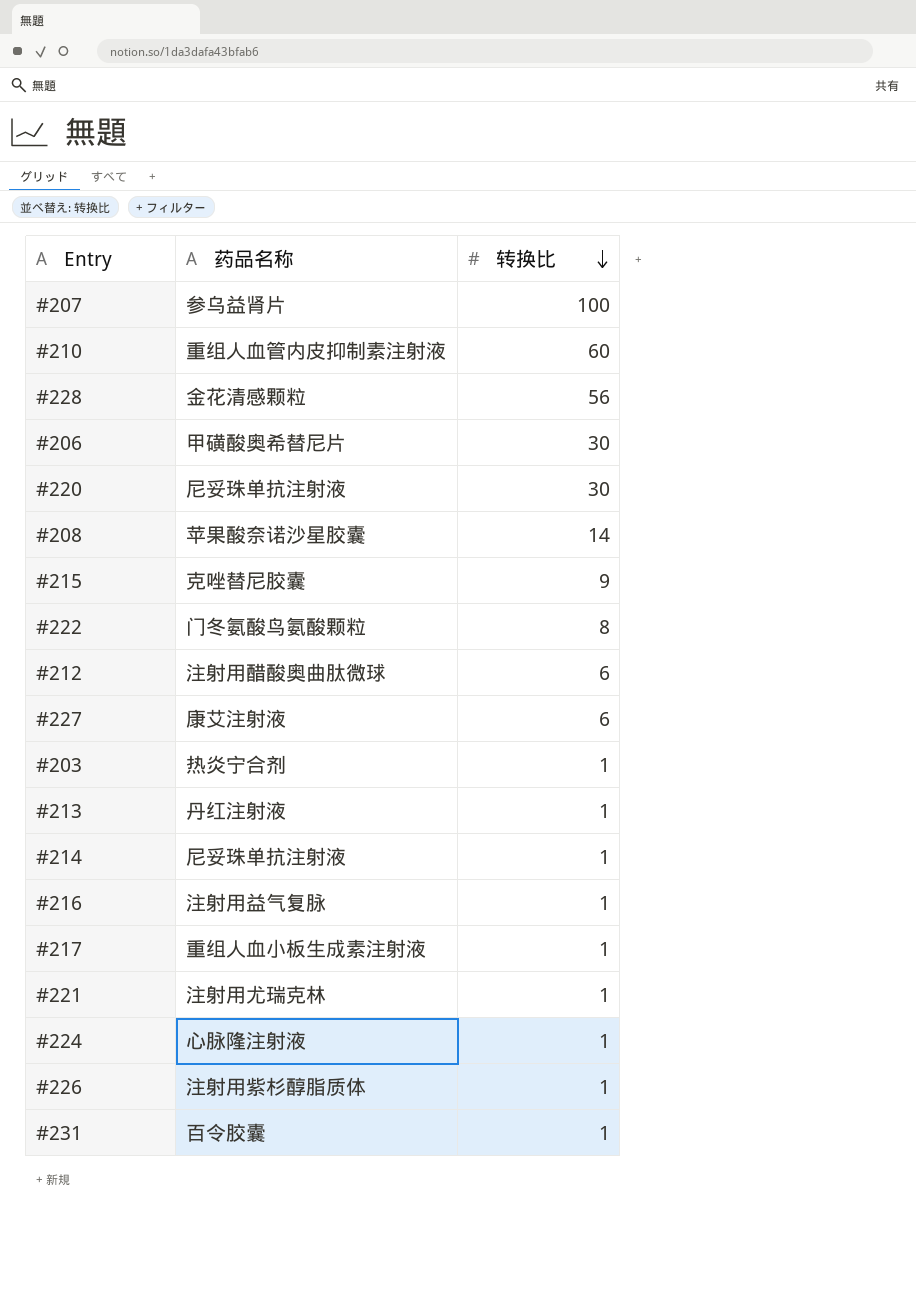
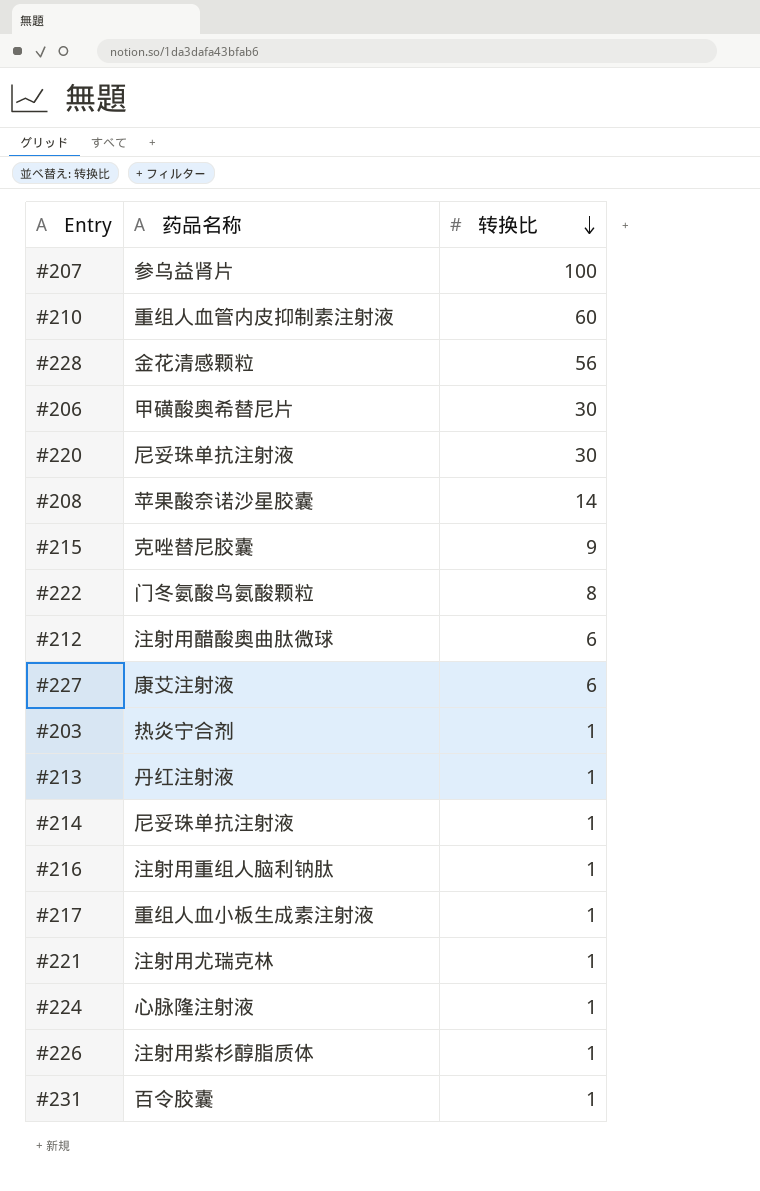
#216 | 药品名称: 注射用益气复脉 -> 注射用重组人脑利钠肽

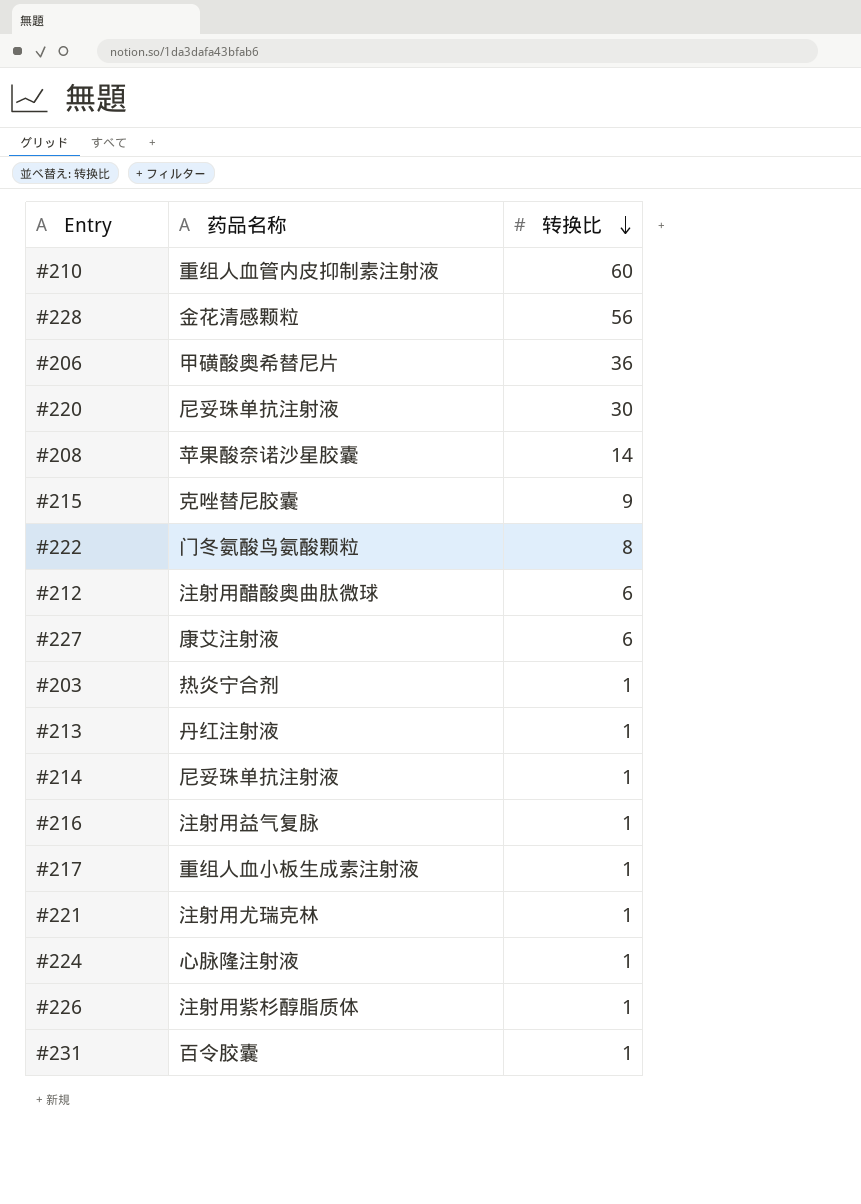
row #207: 参乌益肾片 | 100 -> none
#206 | 转换比: 30 -> 36
#216 | 药品名称: 注射用重组人脑利钠肽 -> 注射用益气复脉

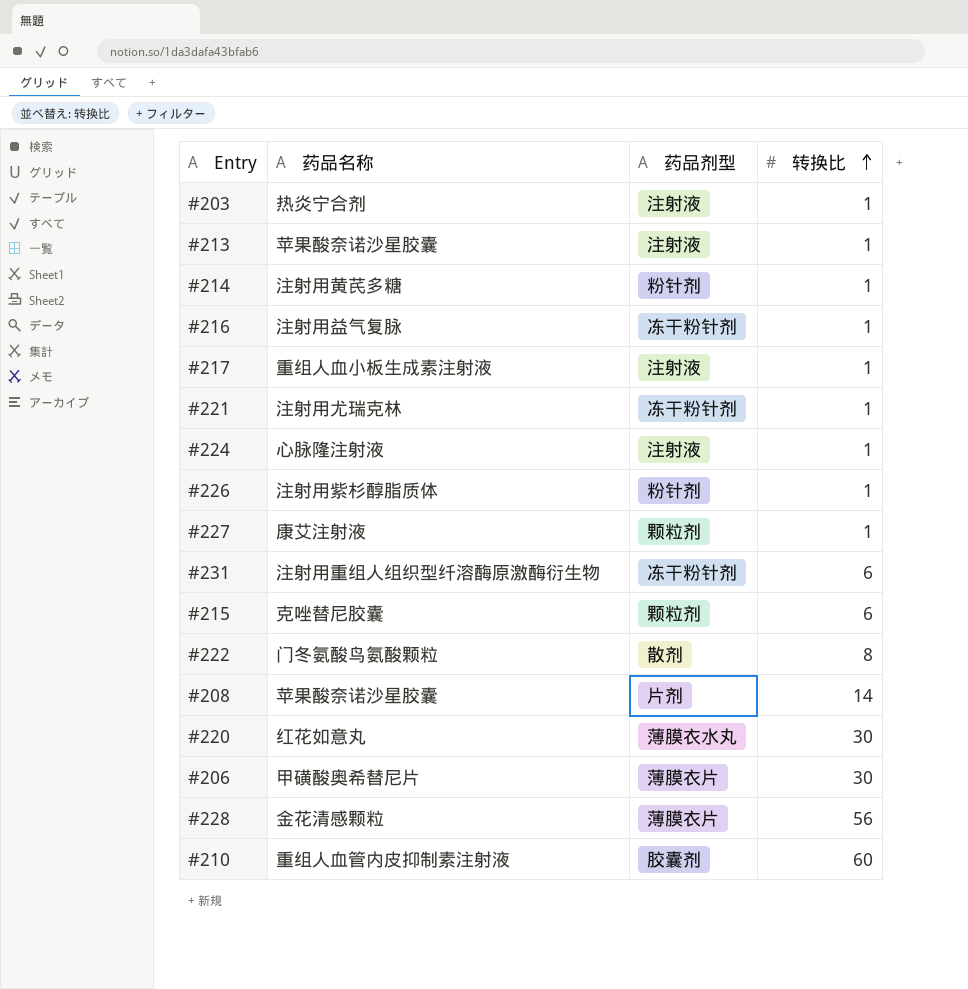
row order: 转换比 descending -> 转换比 ascending
column 药品剂型 | position: none -> 3
row #212: 注射用醋酸奥曲肽微球 | 6 -> none
#213 | 药品名称: 丹红注射液 -> 苹果酸奈诺沙星胶囊
#214 | 药品名称: 尼妥珠单抗注射液 -> 注射用黄芪多糖
#227 | 转换比: 6 -> 1
#231 | 药品名称: 百令胶囊 -> 注射用重组人组织型纤溶酶原激酶衍生物
#231 | 转换比: 1 -> 6
#215 | 转换比: 9 -> 6
#220 | 药品名称: 尼妥珠单抗注射液 -> 红花如意丸
#206 | 转换比: 36 -> 30

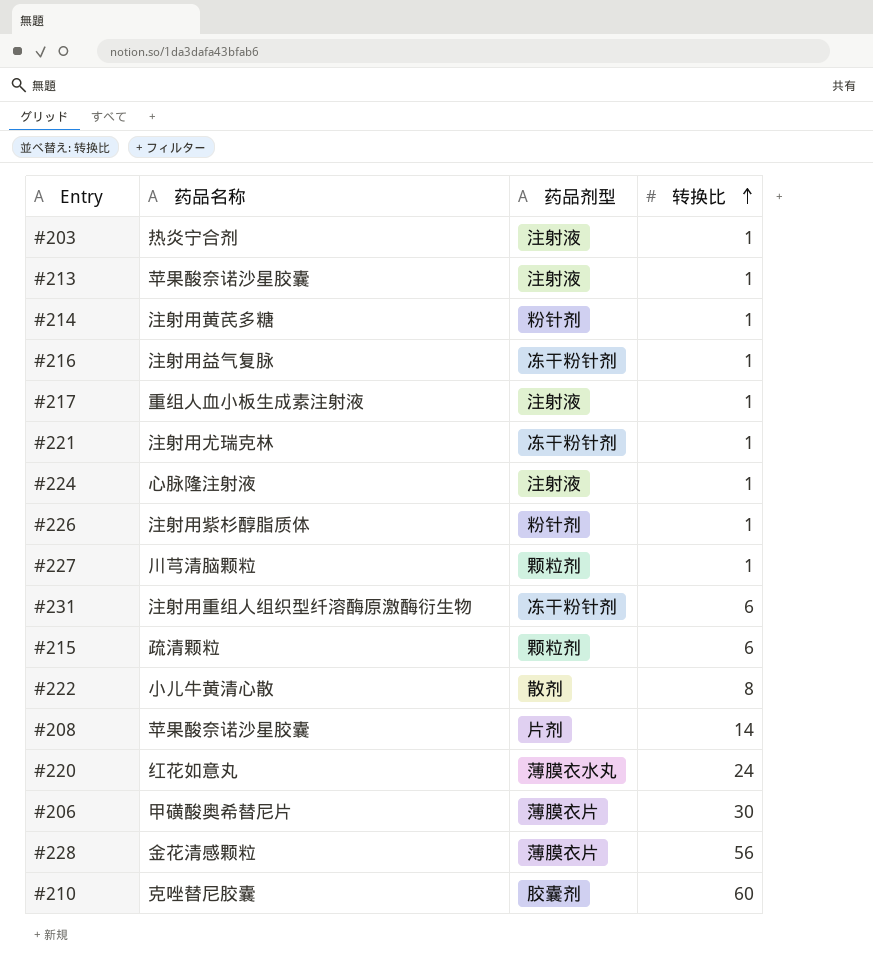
#227 | 药品名称: 康艾注射液 -> 川芎清脑颗粒
#215 | 药品名称: 克唑替尼胶囊 -> 疏清颗粒
#222 | 药品名称: 门冬氨酸鸟氨酸颗粒 -> 小儿牛黄清心散
#220 | 转换比: 30 -> 24
#210 | 药品名称: 重组人血管内皮抑制素注射液 -> 克唑替尼胶囊

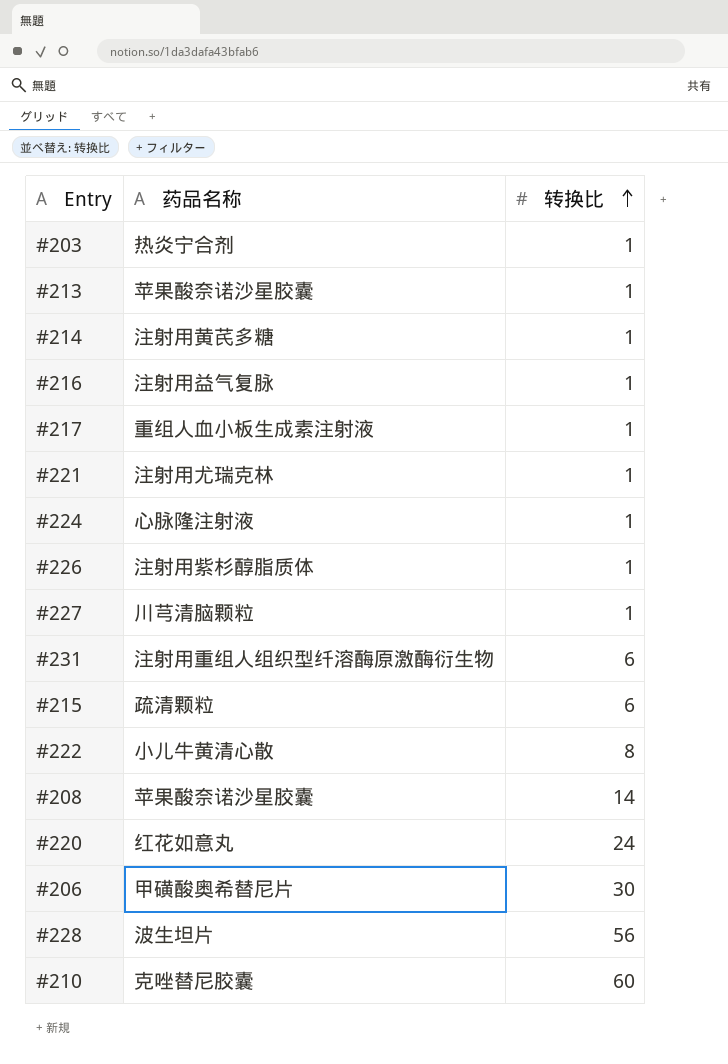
column 药品剂型 | position: 3 -> none
#228 | 药品名称: 金花清感颗粒 -> 波生坦片

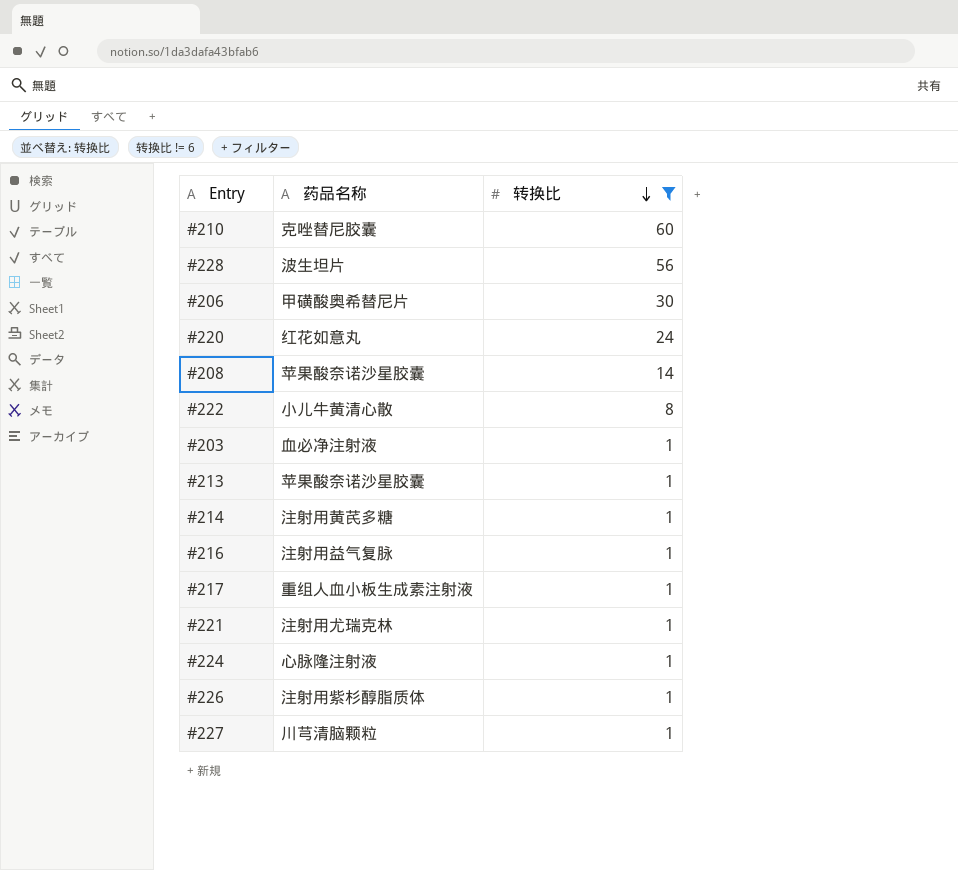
filter: none -> 转换比 != 6
row order: 转换比 ascending -> 转换比 descending
#203 | 药品名称: 热炎宁合剂 -> 血必净注射液

